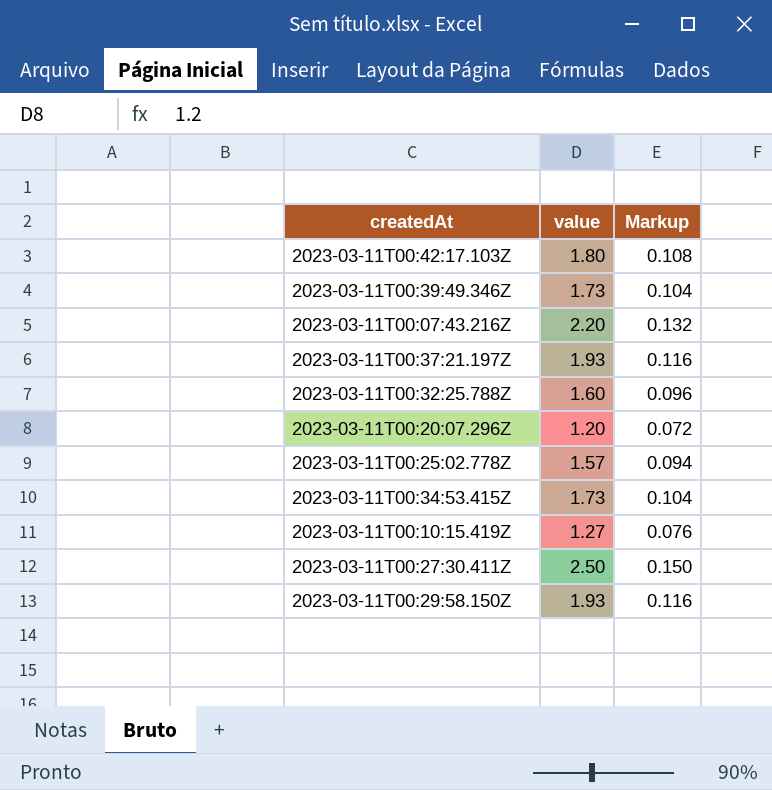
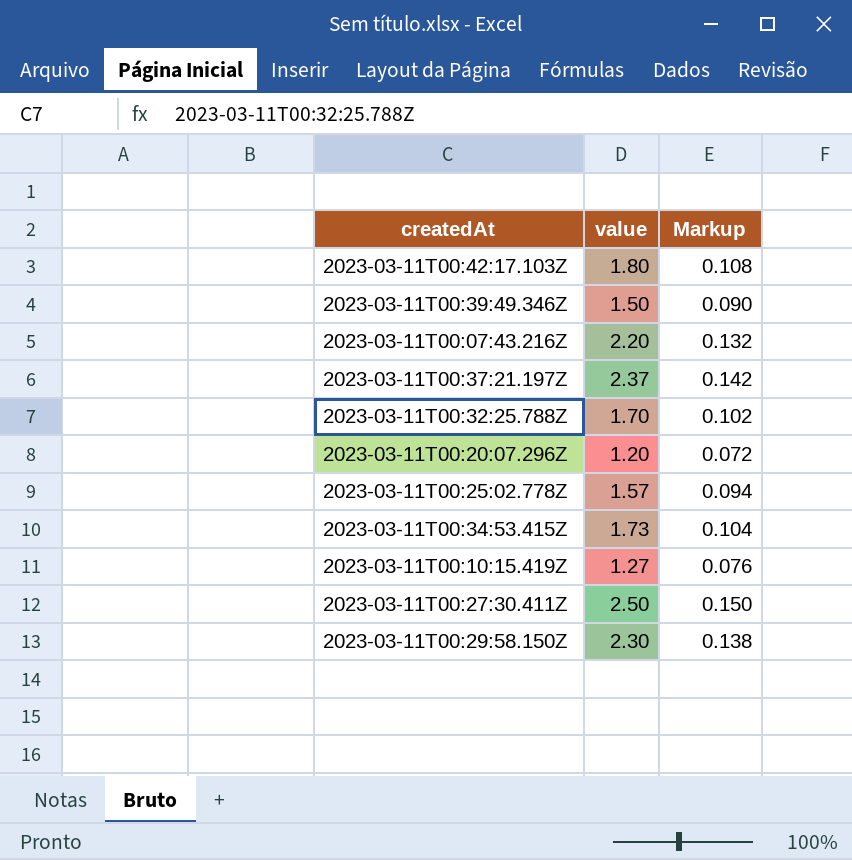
2023-03-11T00:39:49.346Z | value: 1.73 -> 1.50
2023-03-11T00:39:49.346Z | Markup: 0.104 -> 0.090
2023-03-11T00:37:21.197Z | value: 1.93 -> 2.37
2023-03-11T00:37:21.197Z | Markup: 0.116 -> 0.142
2023-03-11T00:32:25.788Z | value: 1.60 -> 1.70
2023-03-11T00:32:25.788Z | Markup: 0.096 -> 0.102
2023-03-11T00:29:58.150Z | value: 1.93 -> 2.30
2023-03-11T00:29:58.150Z | Markup: 0.116 -> 0.138

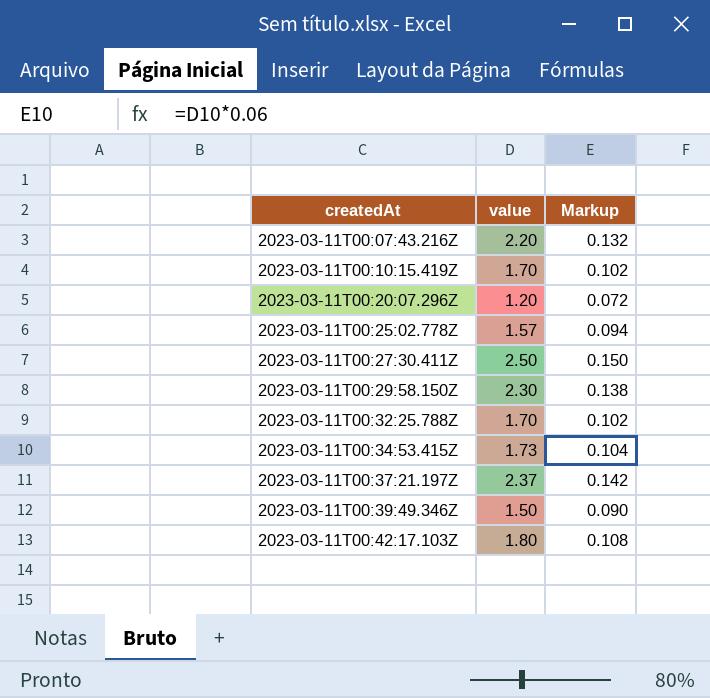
row order: none -> createdAt ascending
2023-03-11T00:10:15.419Z | value: 1.27 -> 1.70
2023-03-11T00:10:15.419Z | Markup: 0.076 -> 0.102

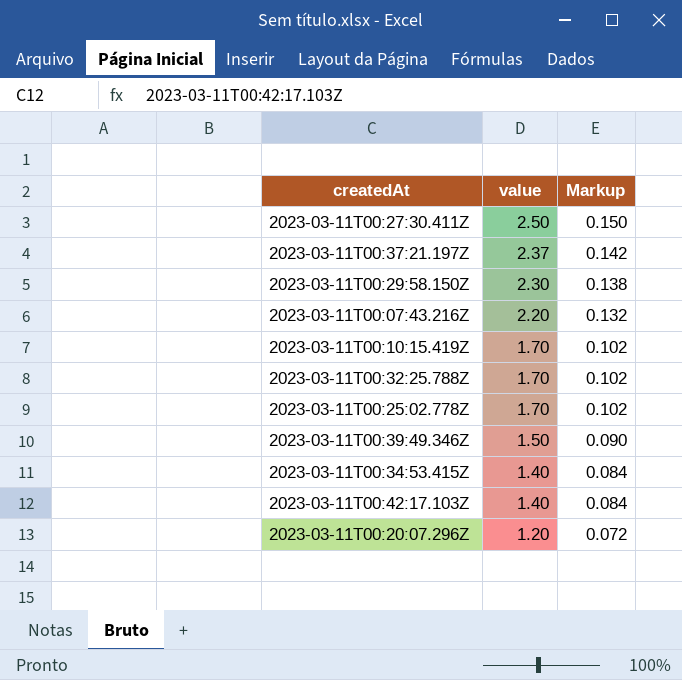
row order: createdAt ascending -> value descending
2023-03-11T00:25:02.778Z | value: 1.57 -> 1.70
2023-03-11T00:25:02.778Z | Markup: 0.094 -> 0.102
2023-03-11T00:34:53.415Z | value: 1.73 -> 1.40
2023-03-11T00:34:53.415Z | Markup: 0.104 -> 0.084
2023-03-11T00:42:17.103Z | value: 1.80 -> 1.40
2023-03-11T00:42:17.103Z | Markup: 0.108 -> 0.084

